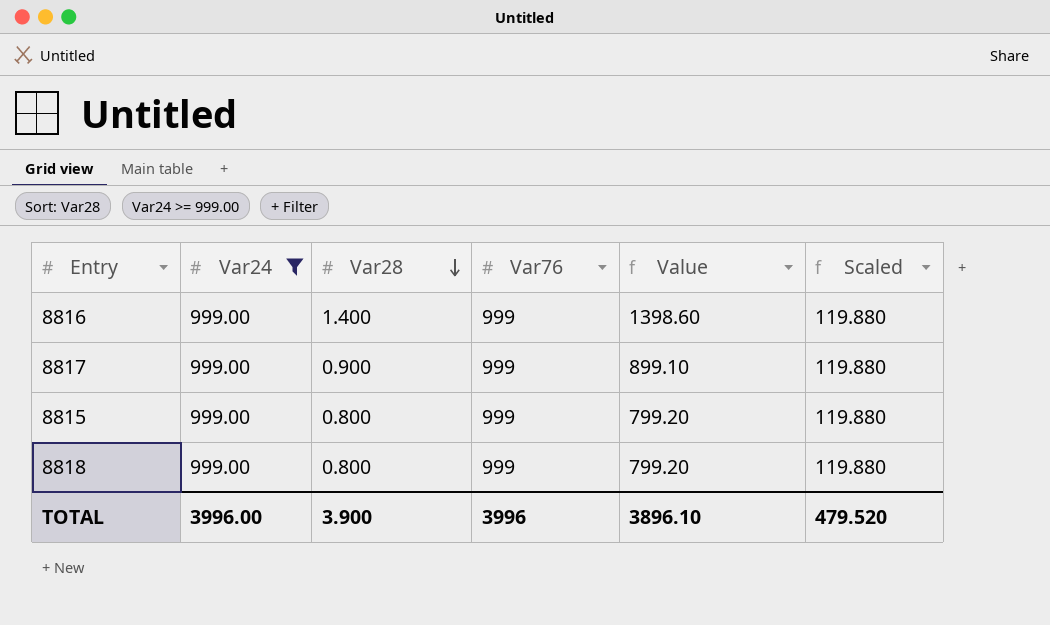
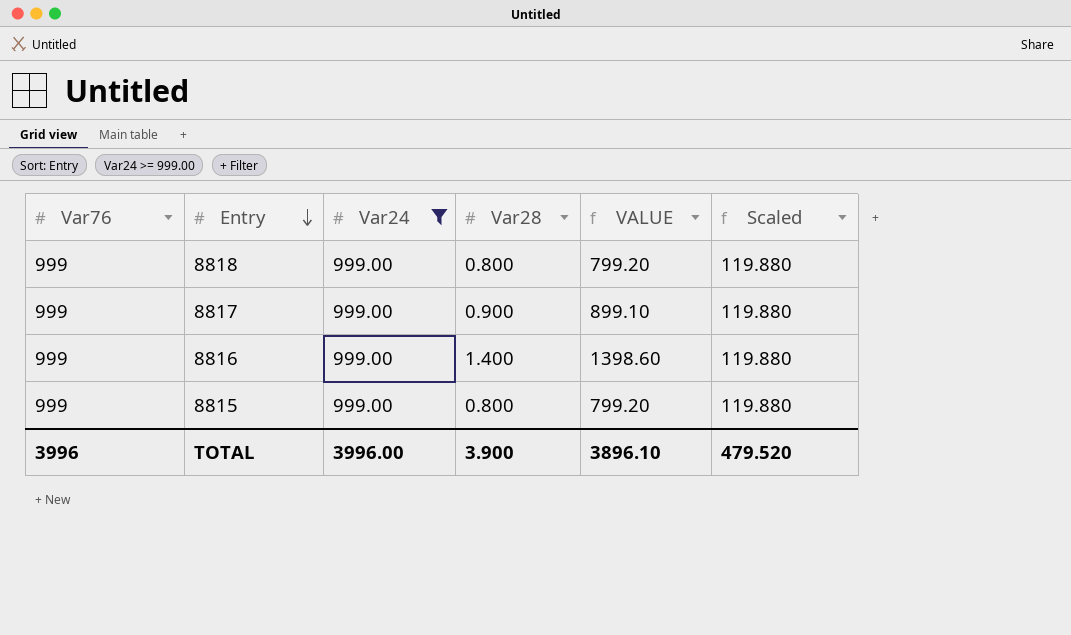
row order: Var28 descending -> Entry descending
column Var76 | position: 4 -> 1
column name: Value -> VALUE

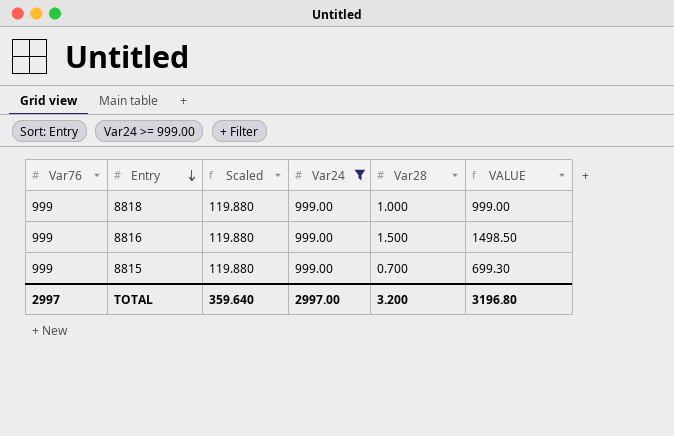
column Scaled | position: 6 -> 3
row 8817: 999 | 999.00 | 0.900 | 899.10 | 119.880 -> none
8818 | Var28: 0.800 -> 1.000
8818 | VALUE: 799.20 -> 999.00
8816 | Var28: 1.400 -> 1.500
8816 | VALUE: 1398.60 -> 1498.50
8815 | Var28: 0.800 -> 0.700
8815 | VALUE: 799.20 -> 699.30
TOTAL | Var76: 3996 -> 2997
TOTAL | Scaled: 479.520 -> 359.640
TOTAL | Var24: 3996.00 -> 2997.00
TOTAL | Var28: 3.900 -> 3.200
TOTAL | VALUE: 3896.10 -> 3196.80

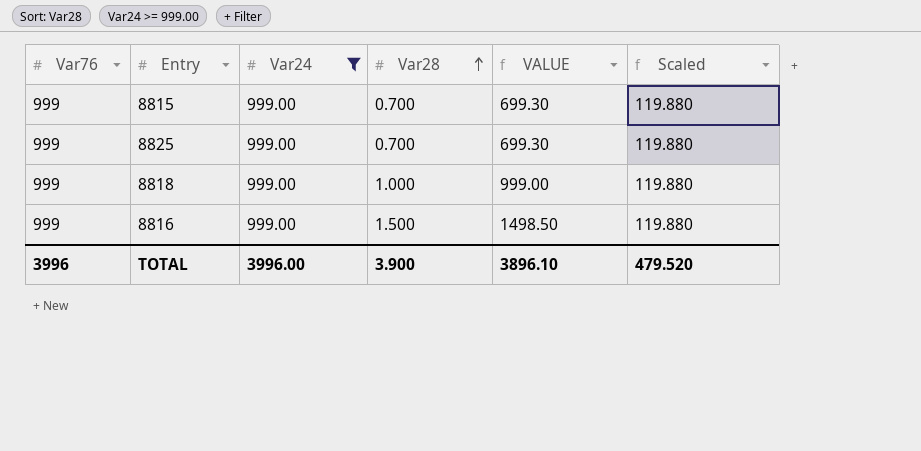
row order: Entry descending -> Var28 ascending
column Scaled | position: 3 -> 6
row 8825: none -> 999 | 999.00 | 0.700 | 699.30 | 119.880
TOTAL | Var76: 2997 -> 3996
TOTAL | Var24: 2997.00 -> 3996.00
TOTAL | Var28: 3.200 -> 3.900
TOTAL | VALUE: 3196.80 -> 3896.10
TOTAL | Scaled: 359.640 -> 479.520

